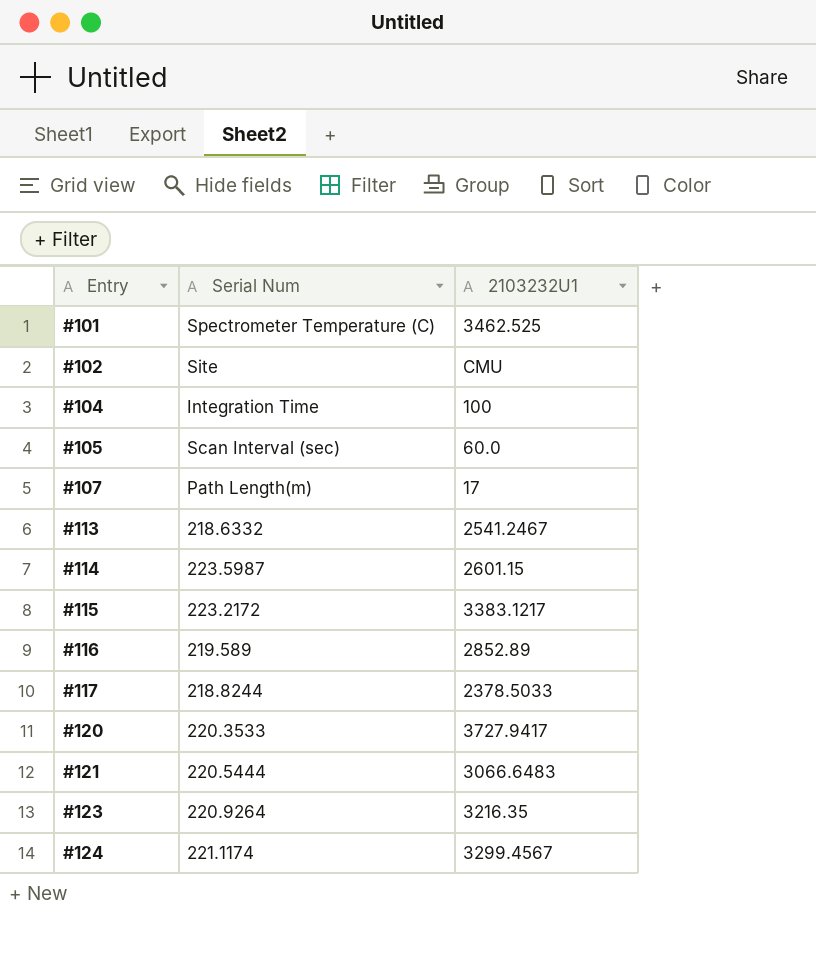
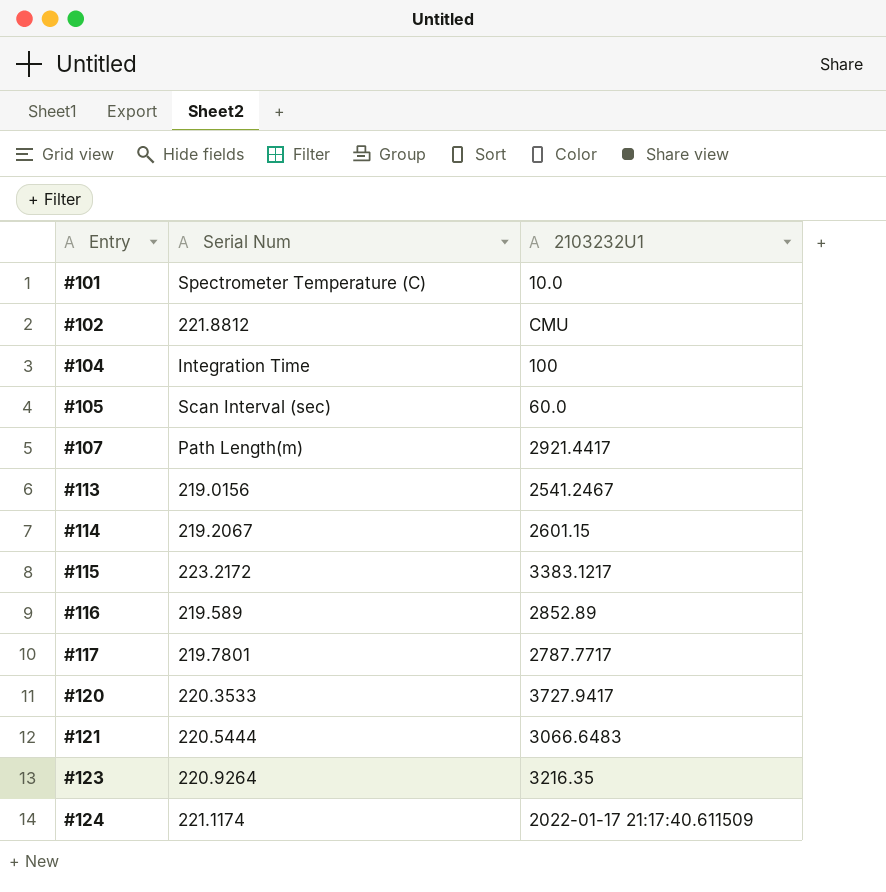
#101 | 2103232U1: 3462.525 -> 10.0
#102 | Serial Num: Site -> 221.8812
#107 | 2103232U1: 17 -> 2921.4417
#113 | Serial Num: 218.6332 -> 219.0156
#114 | Serial Num: 223.5987 -> 219.2067
#117 | Serial Num: 218.8244 -> 219.7801
#117 | 2103232U1: 2378.5033 -> 2787.7717
#124 | 2103232U1: 3299.4567 -> 2022-01-17 21:17:40.611509

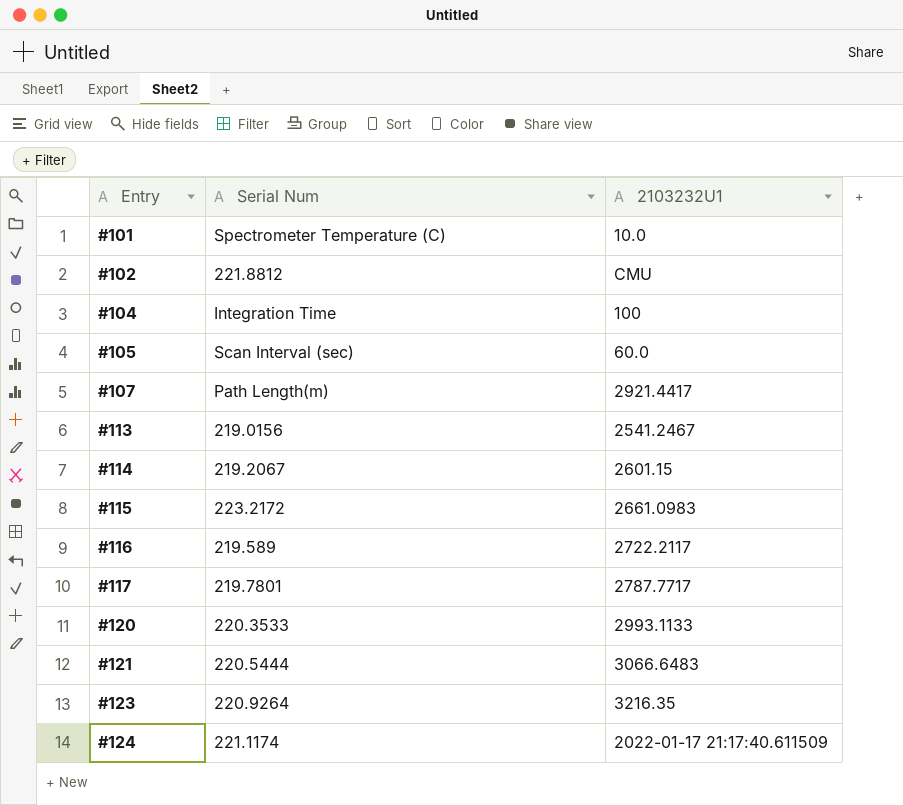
#115 | 2103232U1: 3383.1217 -> 2661.0983
#116 | 2103232U1: 2852.89 -> 2722.2117
#120 | 2103232U1: 3727.9417 -> 2993.1133

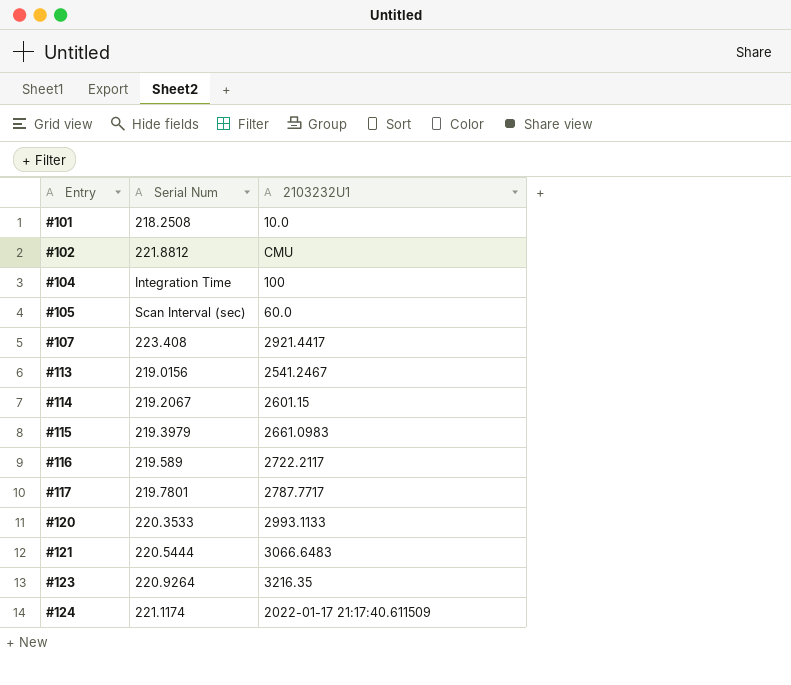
#101 | Serial Num: Spectrometer Temperature (C) -> 218.2508
#107 | Serial Num: Path Length(m) -> 223.408
#115 | Serial Num: 223.2172 -> 219.3979

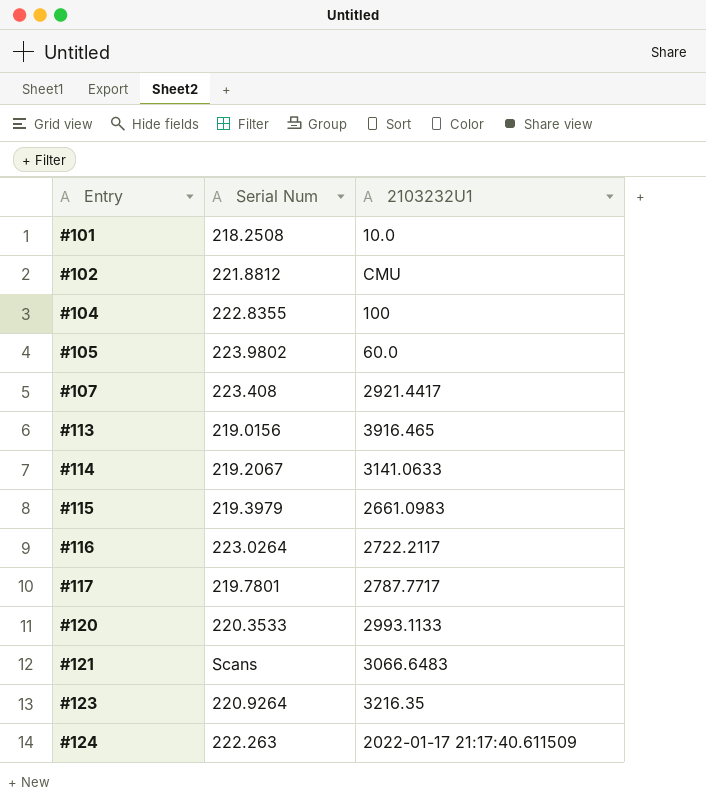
#104 | Serial Num: Integration Time -> 222.8355
#105 | Serial Num: Scan Interval (sec) -> 223.9802
#113 | 2103232U1: 2541.2467 -> 3916.465
#114 | 2103232U1: 2601.15 -> 3141.0633
#116 | Serial Num: 219.589 -> 223.0264
#121 | Serial Num: 220.5444 -> Scans
#124 | Serial Num: 221.1174 -> 222.263

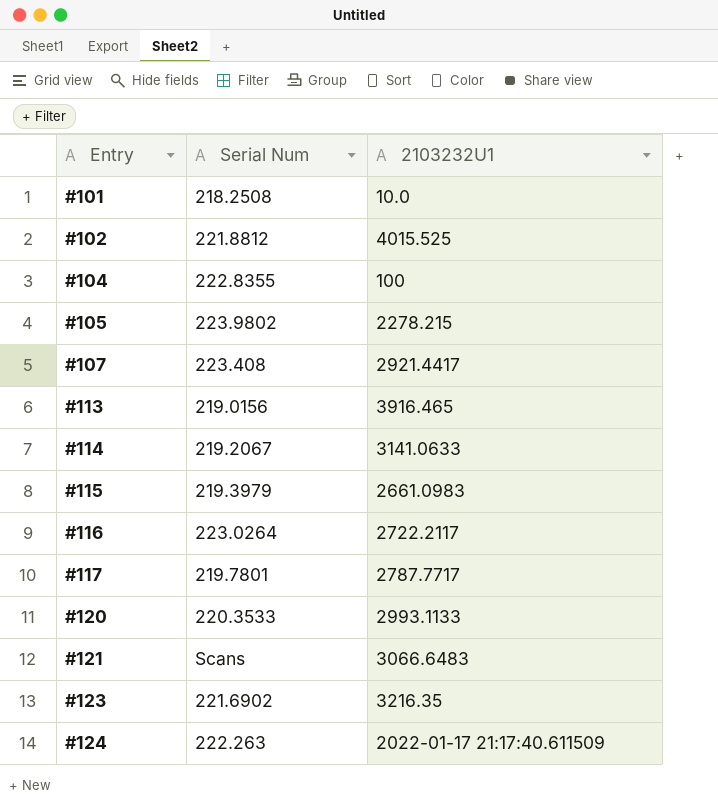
#102 | 2103232U1: CMU -> 4015.525
#105 | 2103232U1: 60.0 -> 2278.215
#123 | Serial Num: 220.9264 -> 221.6902

